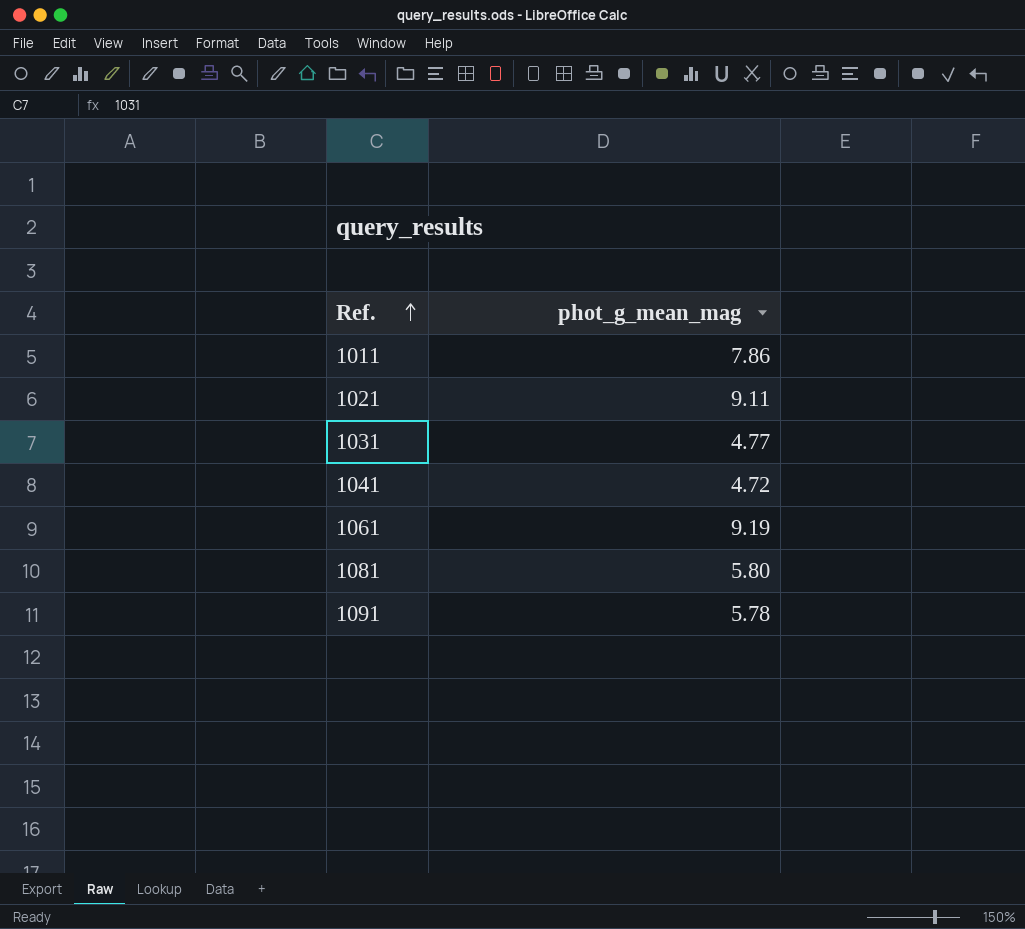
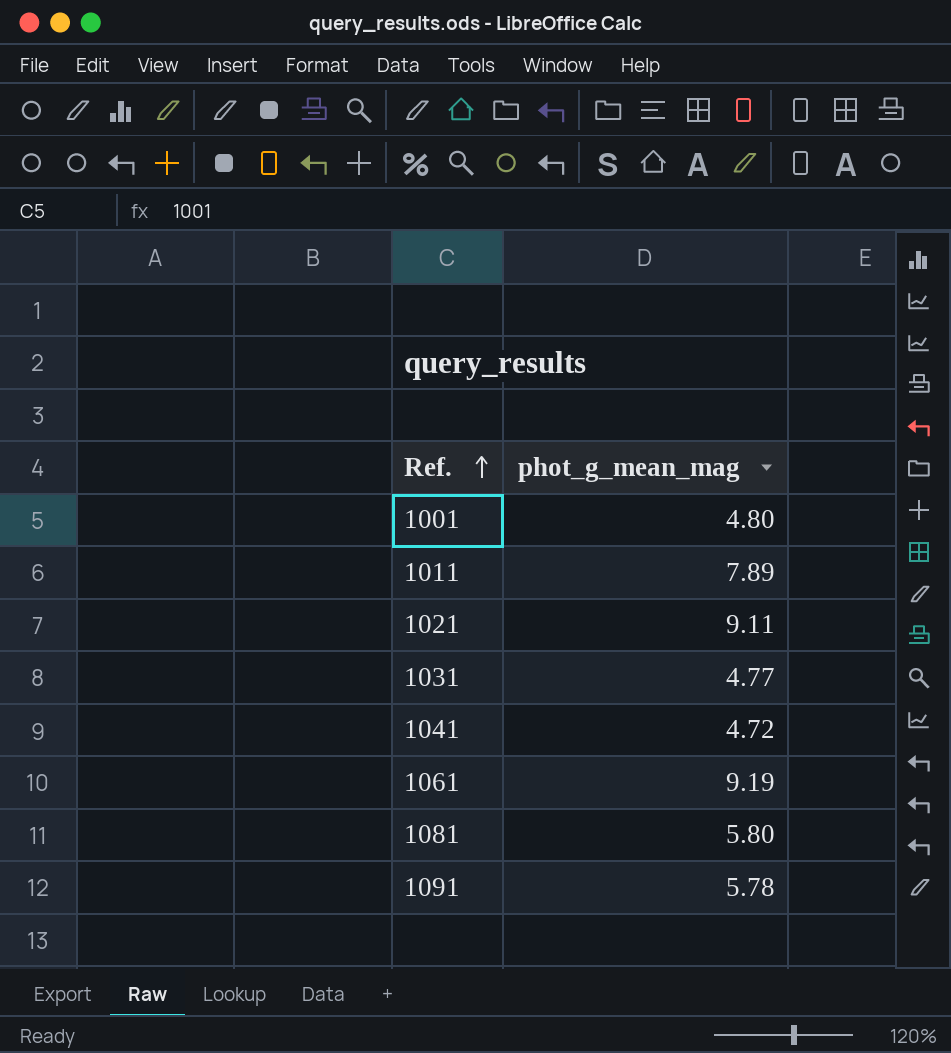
row 1001: none -> 4.80
1011 | phot_g_mean_mag: 7.86 -> 7.89

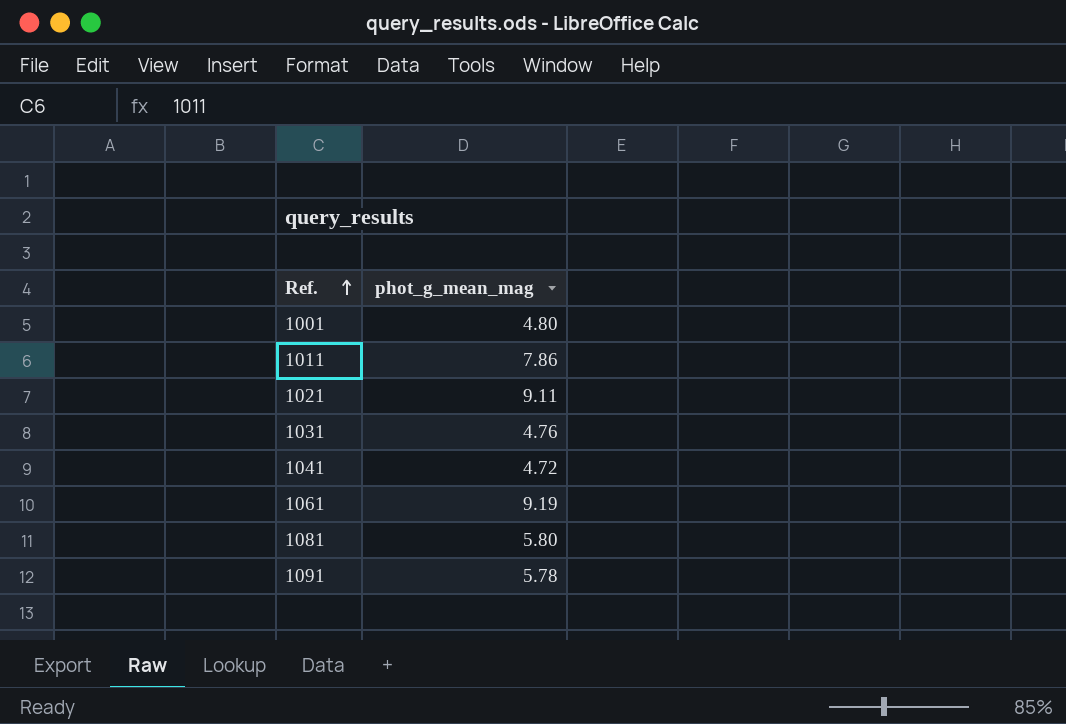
1011 | phot_g_mean_mag: 7.89 -> 7.86
1031 | phot_g_mean_mag: 4.77 -> 4.76

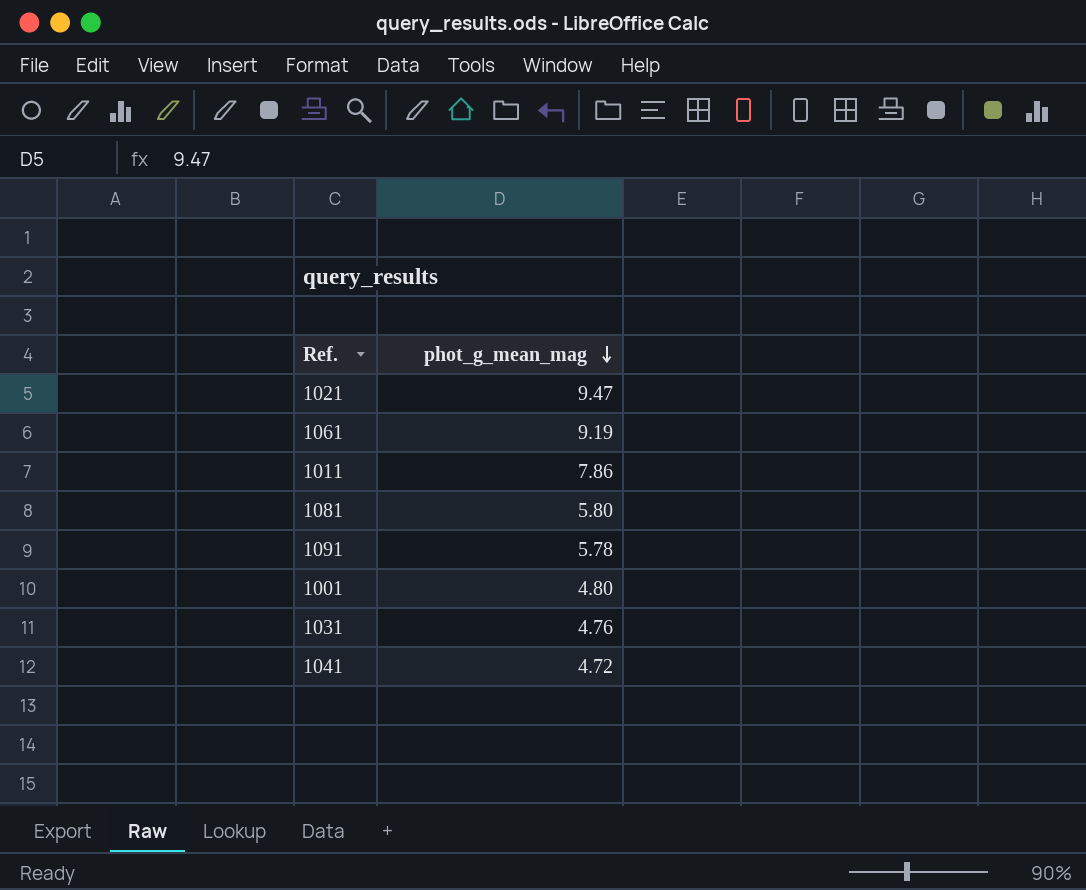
row order: Ref. ascending -> phot_g_mean_mag descending
1021 | phot_g_mean_mag: 9.11 -> 9.47

